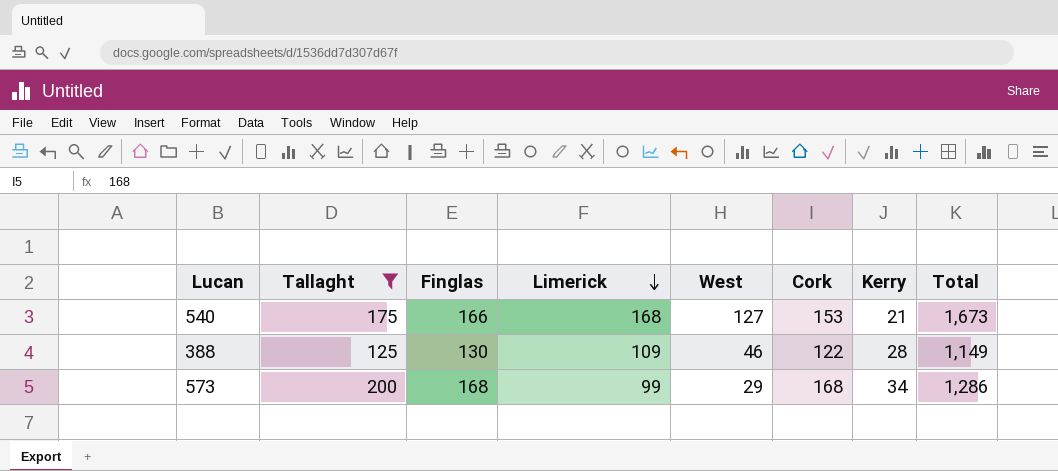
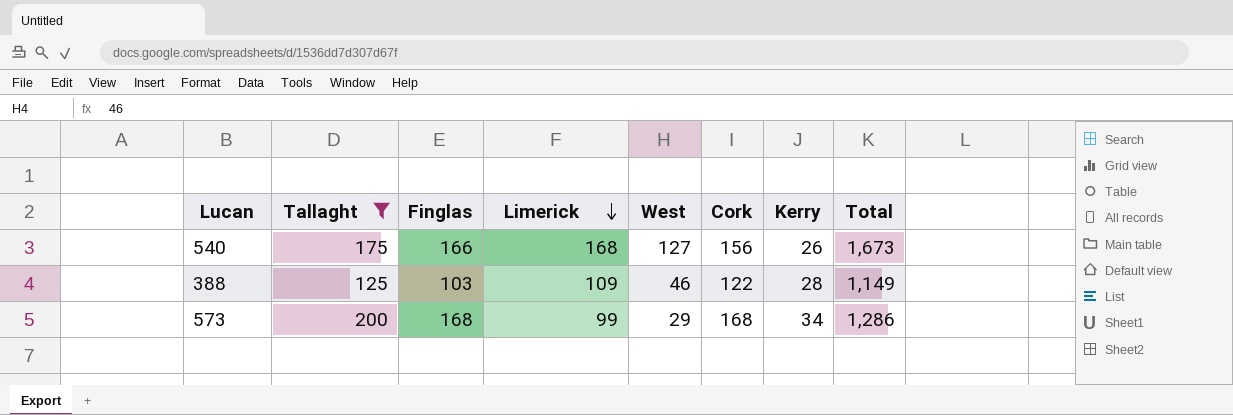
540 | Cork: 153 -> 156
540 | Kerry: 21 -> 26
388 | Finglas: 130 -> 103

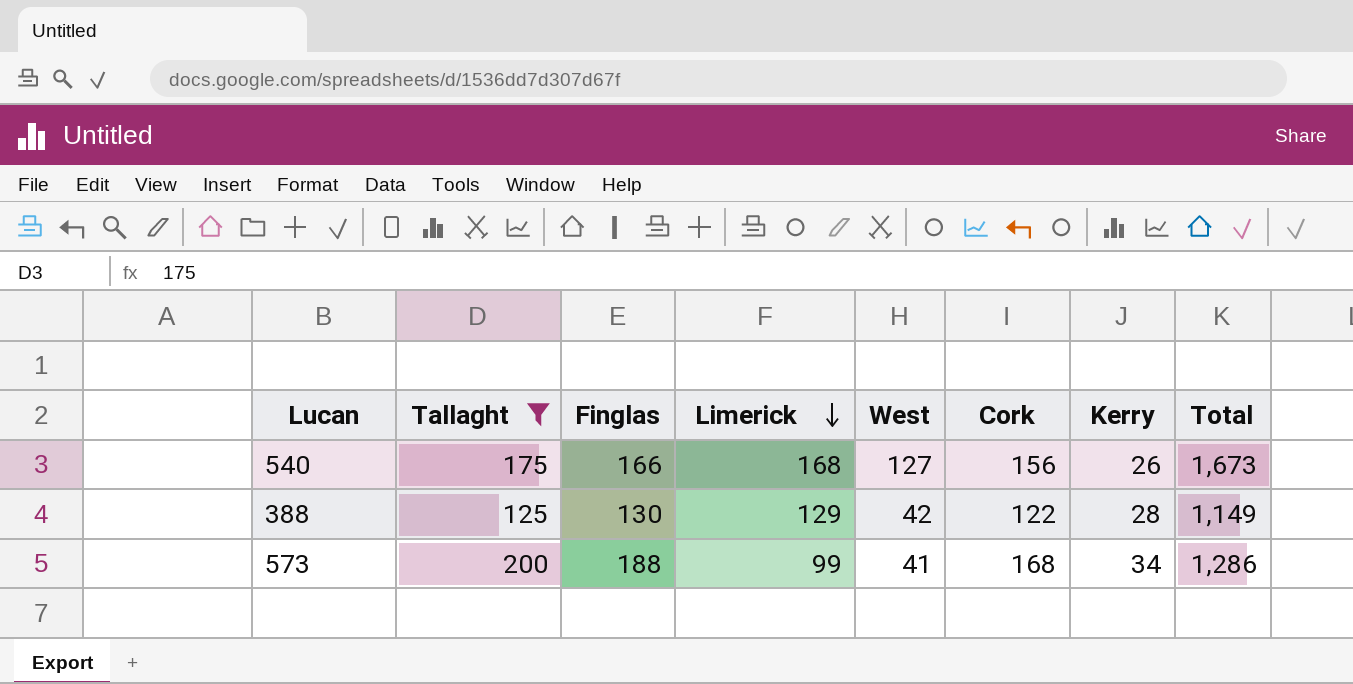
388 | Finglas: 103 -> 130
388 | Limerick: 109 -> 129
388 | West: 46 -> 42
573 | Finglas: 168 -> 188
573 | West: 29 -> 41

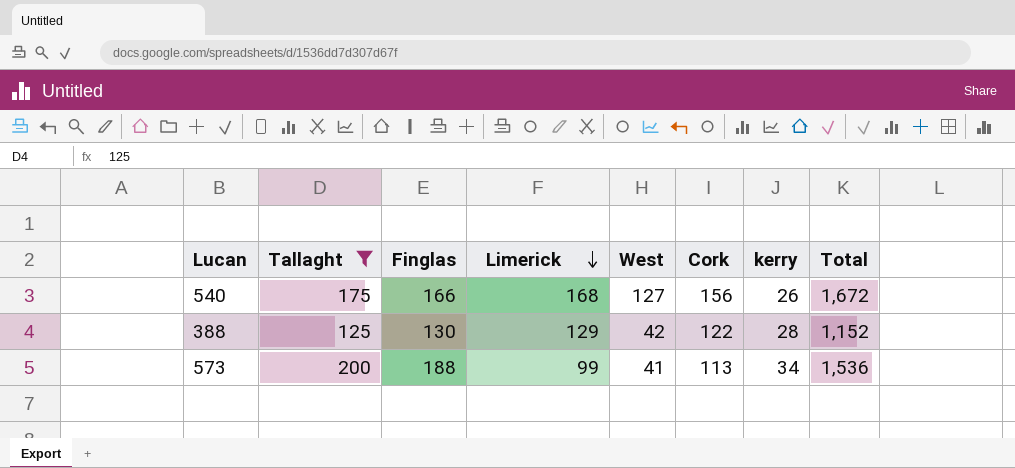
column name: Kerry -> kerry
540 | Total: 1,673 -> 1,672
388 | Total: 1,149 -> 1,152
573 | Cork: 168 -> 113
573 | Total: 1,286 -> 1,536

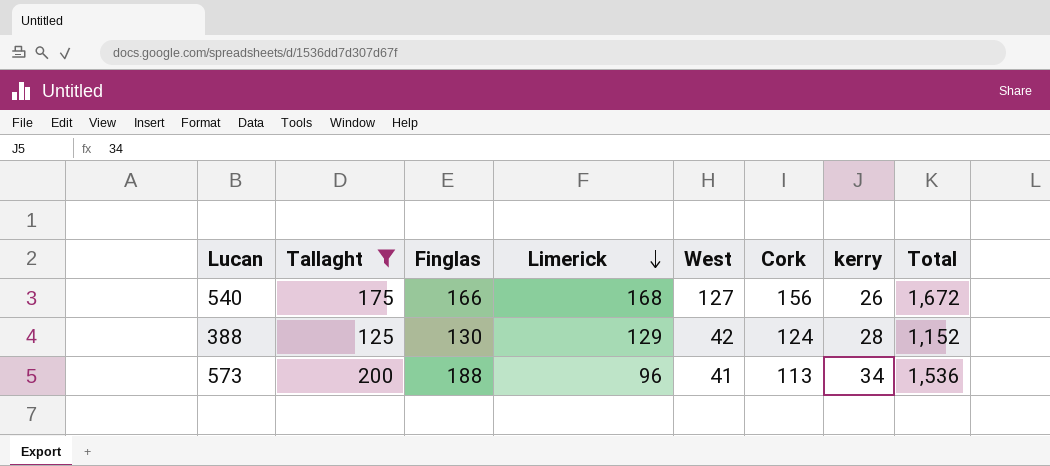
388 | Cork: 122 -> 124
573 | Limerick: 99 -> 96

